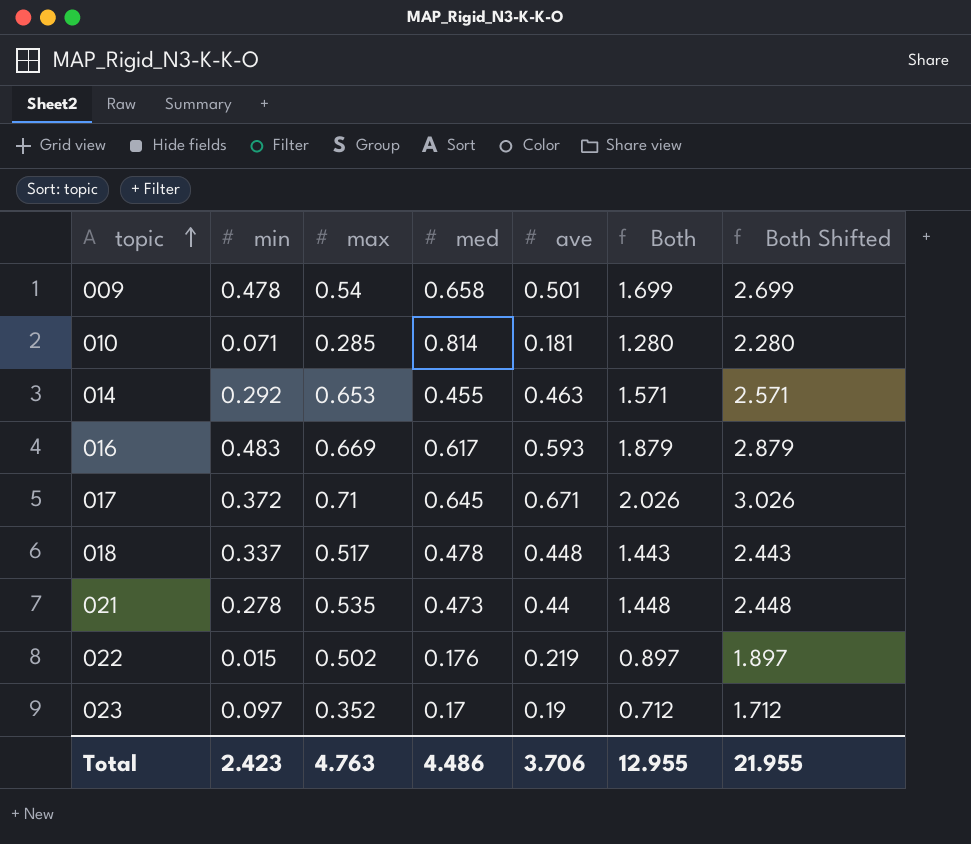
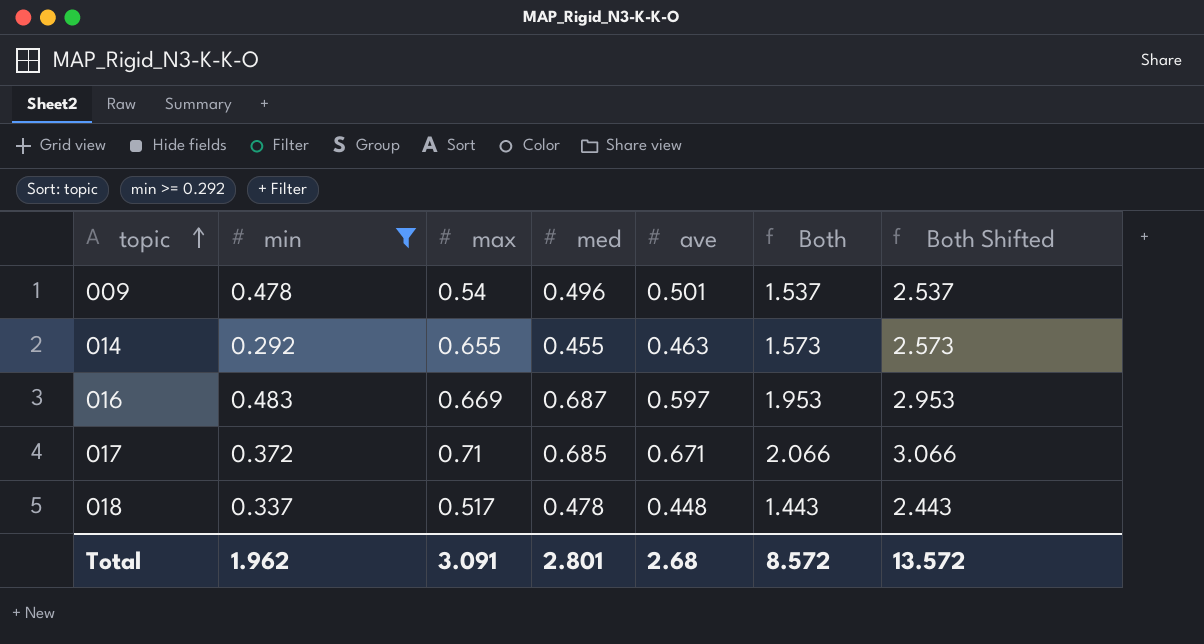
filter: none -> min >= 0.292
009 | med: 0.658 -> 0.496
009 | Both: 1.699 -> 1.537
009 | Both Shifted: 2.699 -> 2.537
014 | max: 0.653 -> 0.655
014 | Both: 1.571 -> 1.573
014 | Both Shifted: 2.571 -> 2.573
016 | med: 0.617 -> 0.687
016 | ave: 0.593 -> 0.597
016 | Both: 1.879 -> 1.953
016 | Both Shifted: 2.879 -> 2.953
017 | med: 0.645 -> 0.685
017 | Both: 2.026 -> 2.066
017 | Both Shifted: 3.026 -> 3.066
Total | min: 2.423 -> 1.962
Total | max: 4.763 -> 3.091
Total | med: 4.486 -> 2.801
Total | ave: 3.706 -> 2.68
Total | Both: 12.955 -> 8.572
Total | Both Shifted: 21.955 -> 13.572

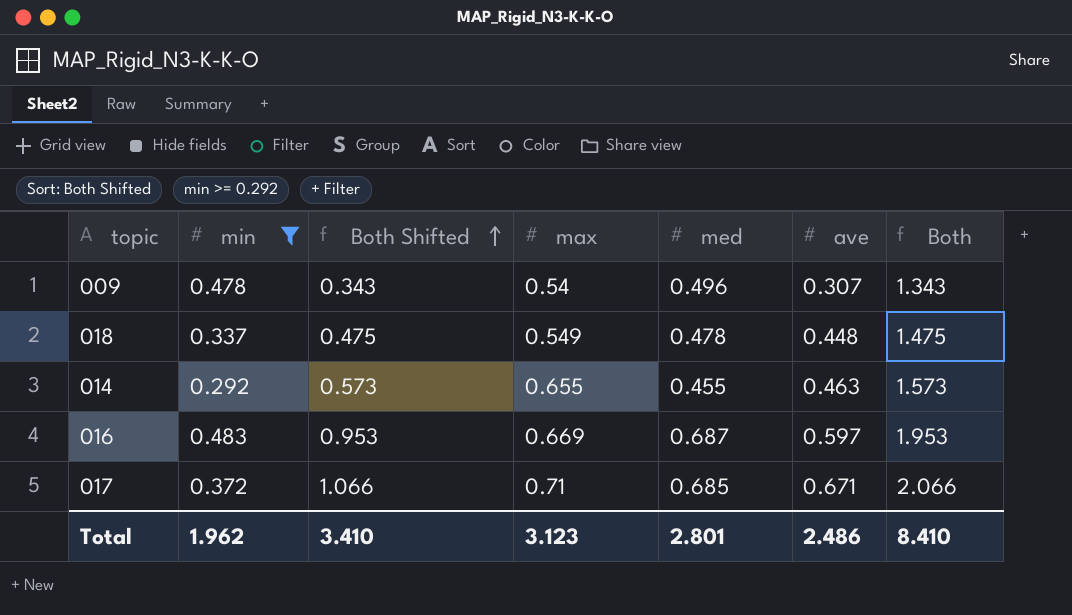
row order: topic ascending -> Both Shifted ascending
column Both Shifted | formula: [Both] + 1 -> [Both] - 1
column Both Shifted | position: 7 -> 3
009 | ave: 0.501 -> 0.307
009 | Both: 1.537 -> 1.343
018 | max: 0.517 -> 0.549
018 | Both: 1.443 -> 1.475
Total | Both Shifted: 13.572 -> 3.410
Total | max: 3.091 -> 3.123
Total | ave: 2.68 -> 2.486
Total | Both: 8.572 -> 8.410

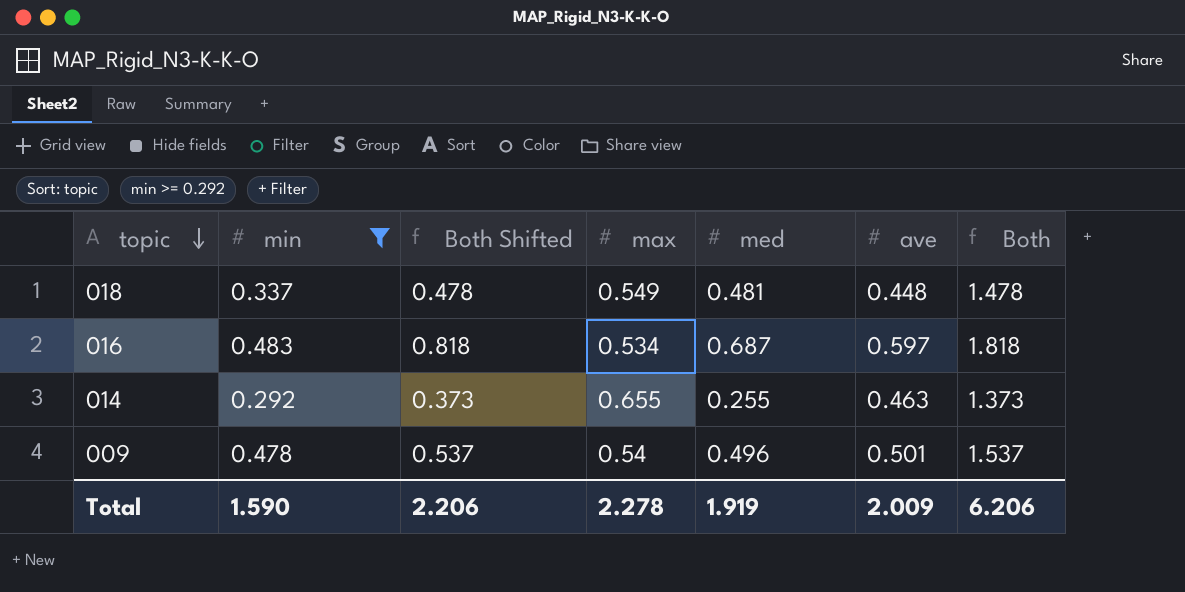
row order: Both Shifted ascending -> topic descending
row 017: 0.372 | 1.066 | 0.71 | 0.685 | 0.671 | 2.066 -> none
018 | Both Shifted: 0.475 -> 0.478
018 | med: 0.478 -> 0.481
018 | Both: 1.475 -> 1.478
016 | Both Shifted: 0.953 -> 0.818
016 | max: 0.669 -> 0.534
016 | Both: 1.953 -> 1.818
014 | Both Shifted: 0.573 -> 0.373
014 | med: 0.455 -> 0.255
014 | Both: 1.573 -> 1.373
009 | Both Shifted: 0.343 -> 0.537
009 | ave: 0.307 -> 0.501
009 | Both: 1.343 -> 1.537
Total | min: 1.962 -> 1.590
Total | Both Shifted: 3.410 -> 2.206
Total | max: 3.123 -> 2.278
Total | med: 2.801 -> 1.919
Total | ave: 2.486 -> 2.009
Total | Both: 8.410 -> 6.206

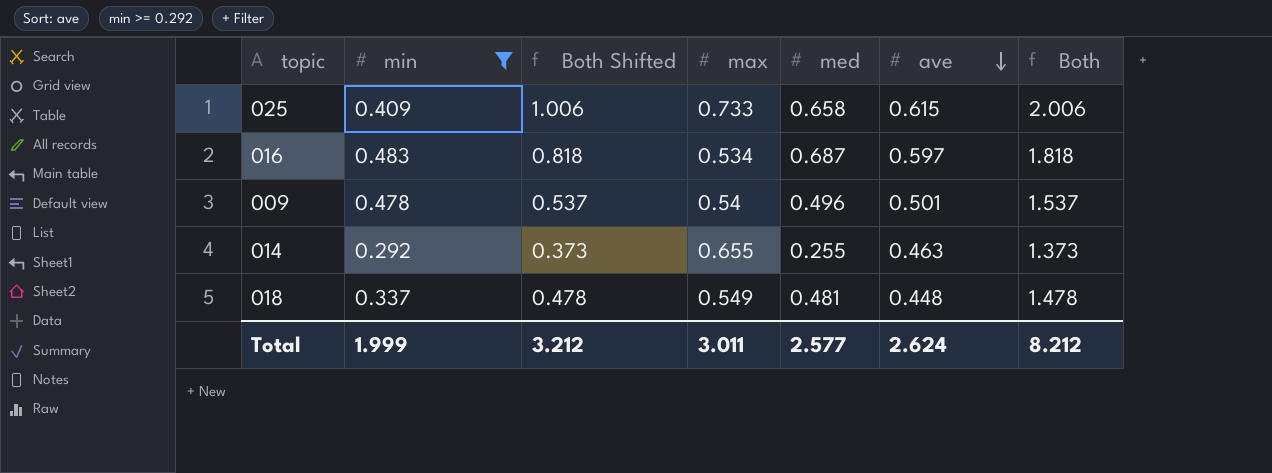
row order: topic descending -> ave descending
row 025: none -> 0.409 | 1.006 | 0.733 | 0.658 | 0.615 | 2.006
Total | min: 1.590 -> 1.999
Total | Both Shifted: 2.206 -> 3.212
Total | max: 2.278 -> 3.011
Total | med: 1.919 -> 2.577
Total | ave: 2.009 -> 2.624
Total | Both: 6.206 -> 8.212

